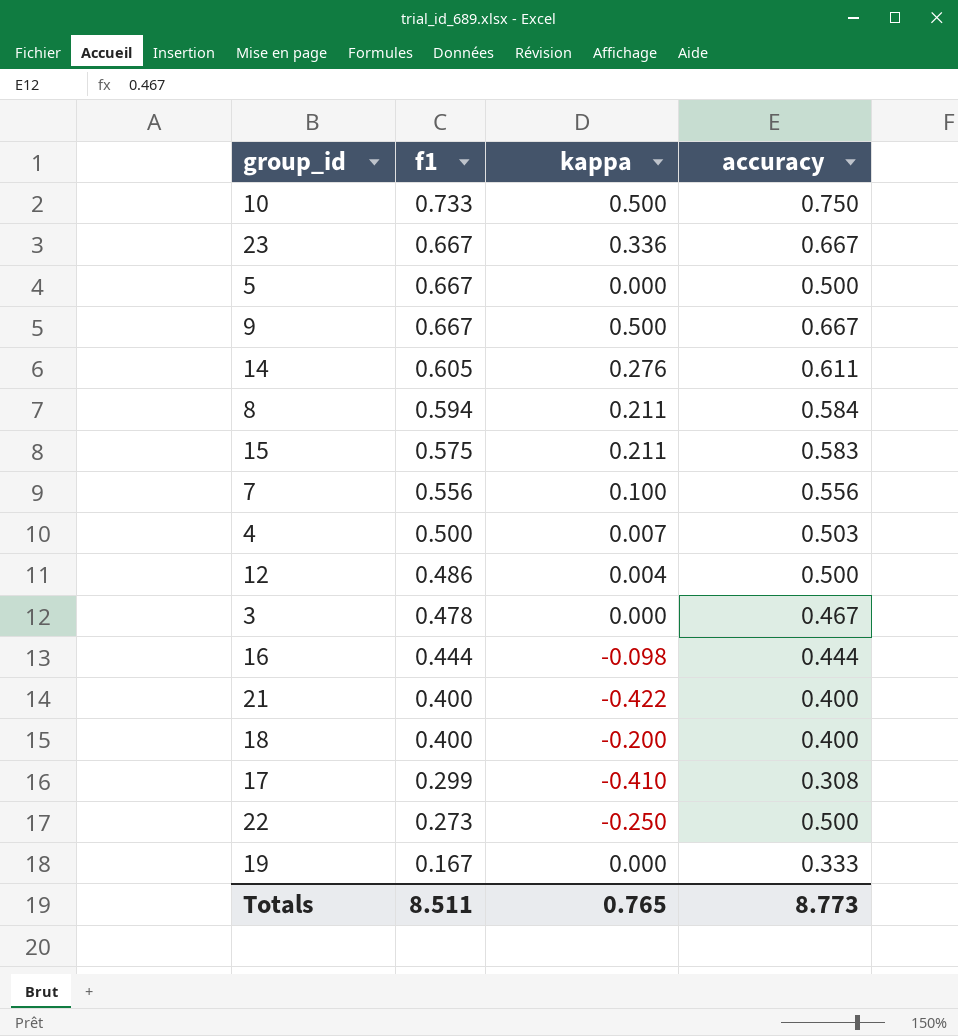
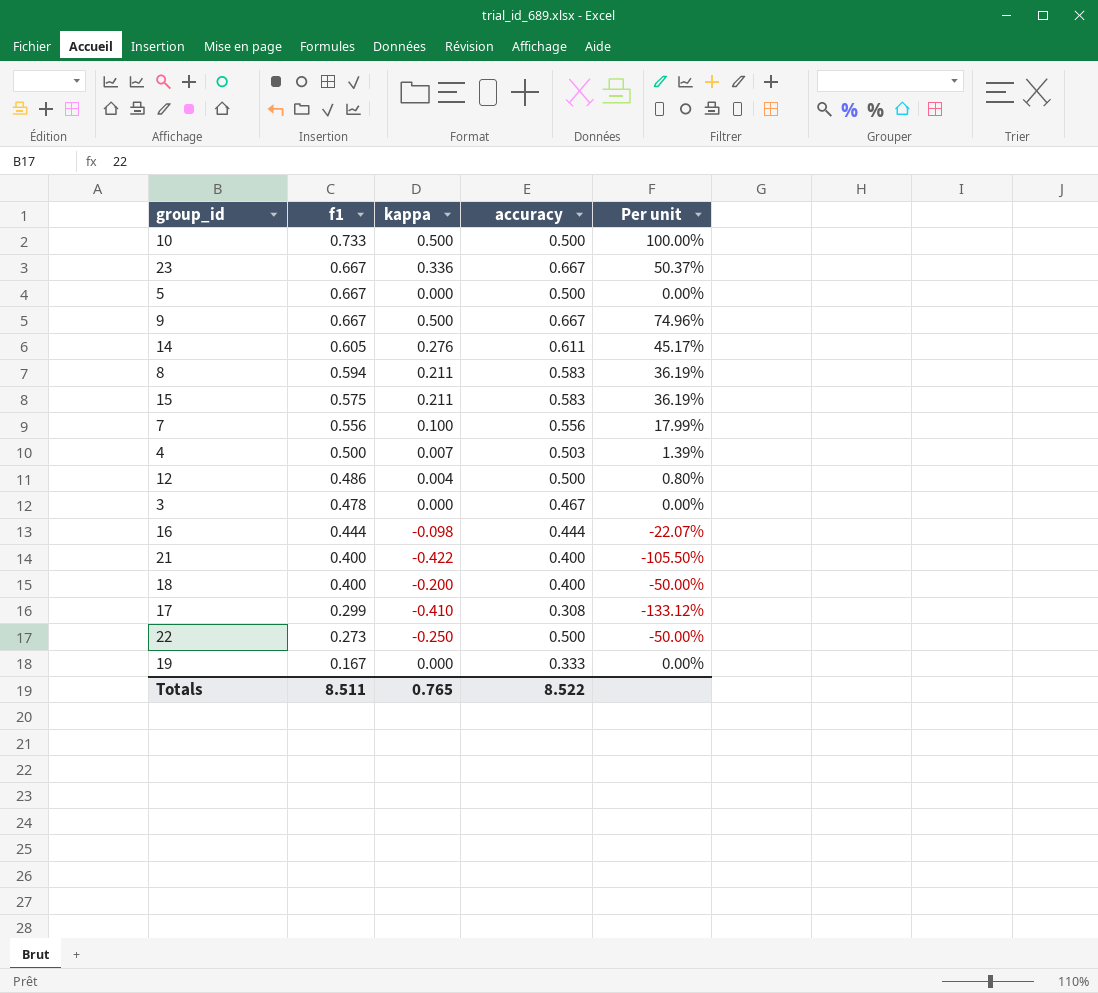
column Per unit | formula: none -> [kappa] / [accuracy]
10 | accuracy: 0.750 -> 0.500
8 | accuracy: 0.584 -> 0.583
Totals | accuracy: 8.773 -> 8.522

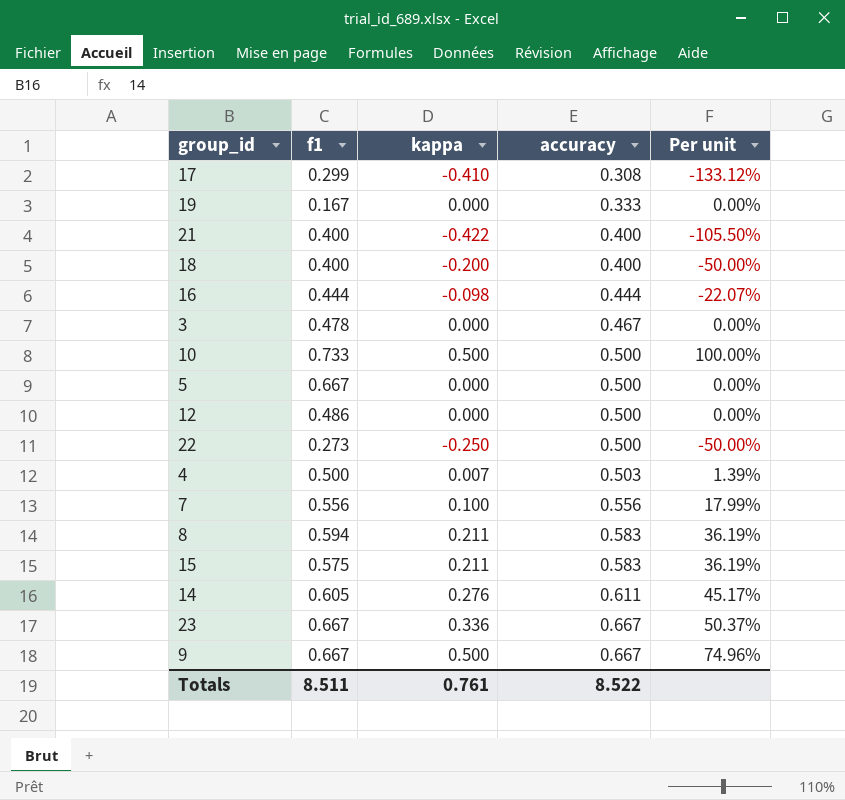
row order: f1 descending -> accuracy ascending
12 | kappa: 0.004 -> 0.000
12 | Per unit: 0.80% -> 0.00%
Totals | kappa: 0.765 -> 0.761

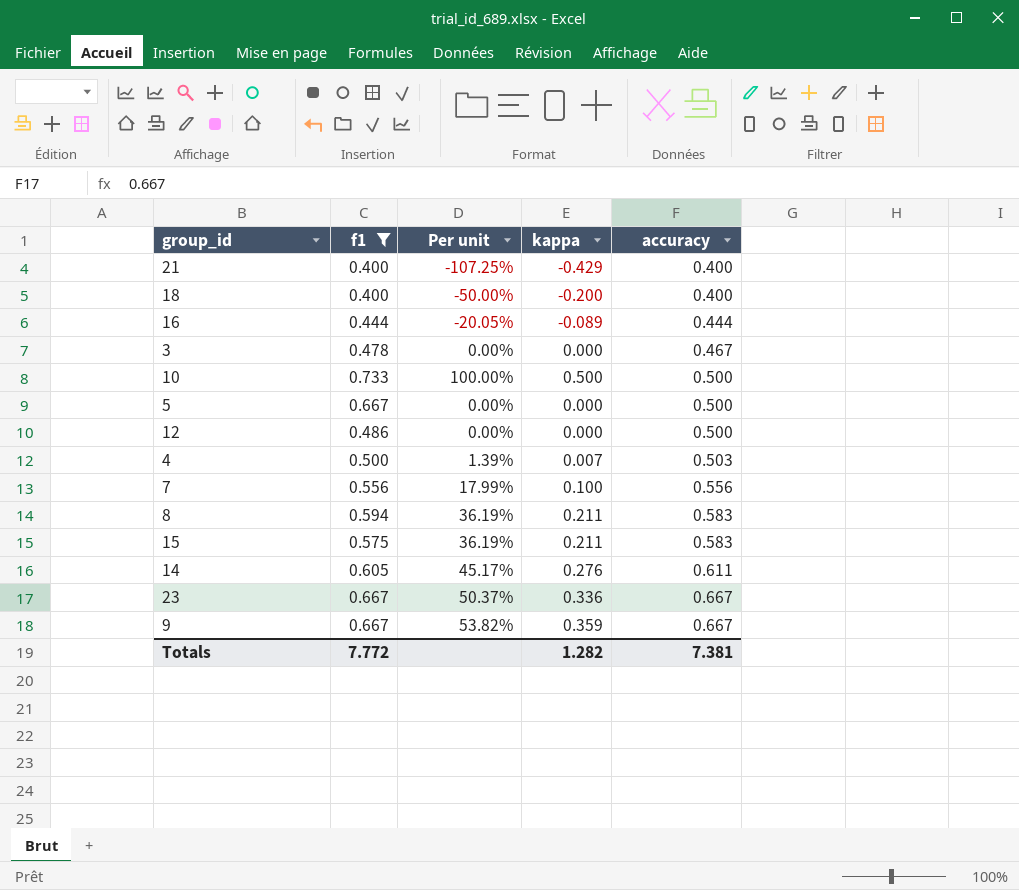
filter: none -> f1 >= 0.400
column Per unit | position: 5 -> 3
21 | Per unit: -105.50% -> -107.25%
21 | kappa: -0.422 -> -0.429
16 | Per unit: -22.07% -> -20.05%
16 | kappa: -0.098 -> -0.089
9 | Per unit: 74.96% -> 53.82%
9 | kappa: 0.500 -> 0.359
Totals | f1: 8.511 -> 7.772
Totals | kappa: 0.761 -> 1.282
Totals | accuracy: 8.522 -> 7.381

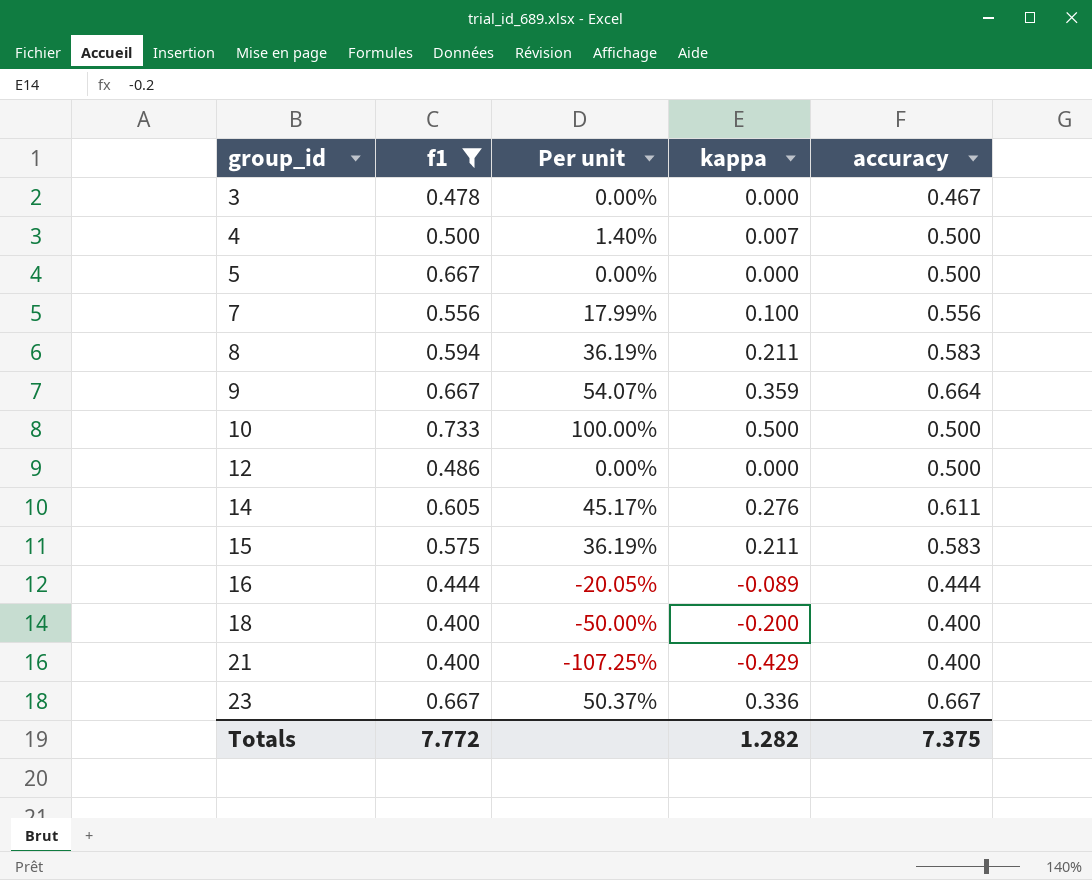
row order: accuracy ascending -> group_id ascending
4 | Per unit: 1.39% -> 1.40%
4 | accuracy: 0.503 -> 0.500
9 | Per unit: 53.82% -> 54.07%
9 | accuracy: 0.667 -> 0.664
Totals | accuracy: 7.381 -> 7.375

